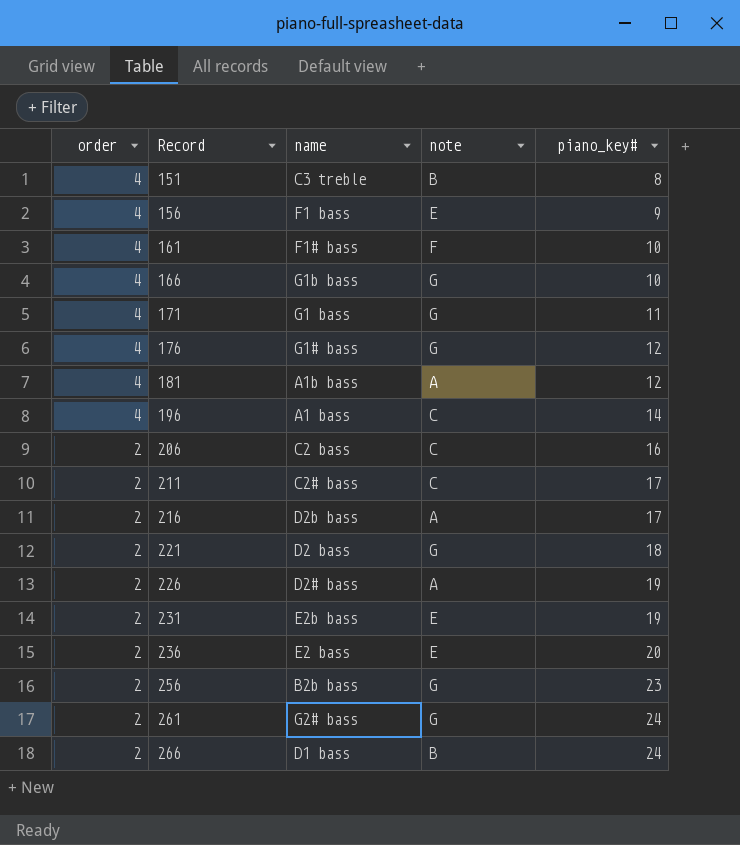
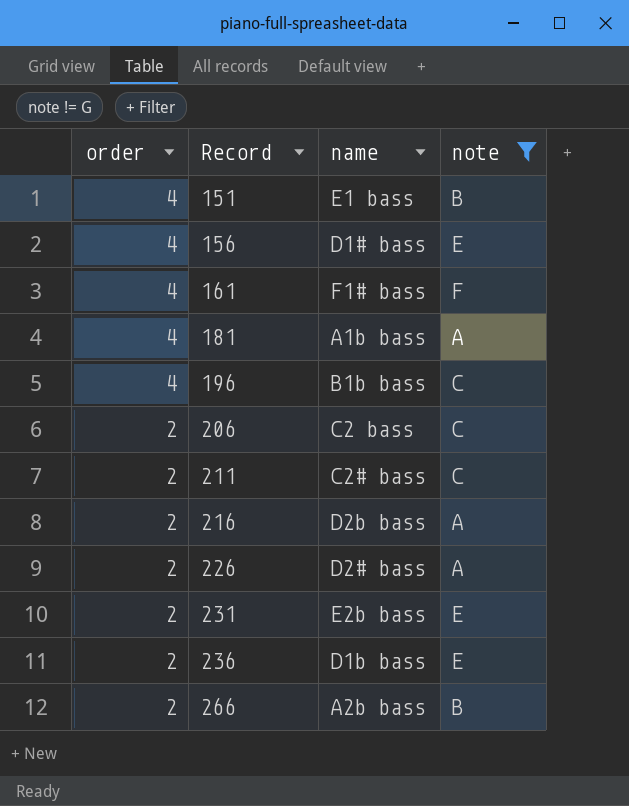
filter: none -> note != G
column piano_key# | position: 5 -> none
151 | name: C3 treble -> E1 bass
156 | name: F1 bass -> D1# bass
196 | name: A1 bass -> B1b bass
236 | name: E2 bass -> D1b bass
266 | name: D1 bass -> A2b bass

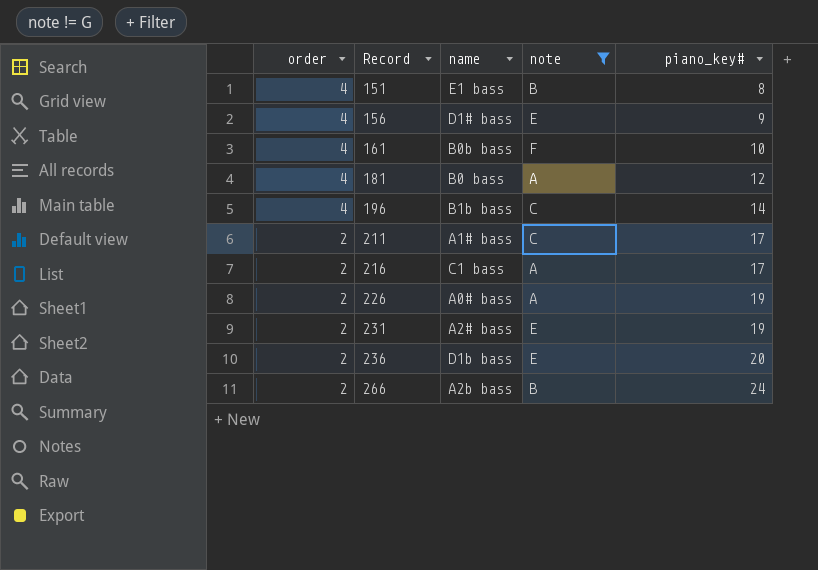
column piano_key# | position: none -> 5
row 206: 2 | C2 bass | C -> none
161 | name: F1# bass -> B0b bass
181 | name: A1b bass -> B0 bass
211 | name: C2# bass -> A1# bass
216 | name: D2b bass -> C1 bass
226 | name: D2# bass -> A0# bass
231 | name: E2b bass -> A2# bass

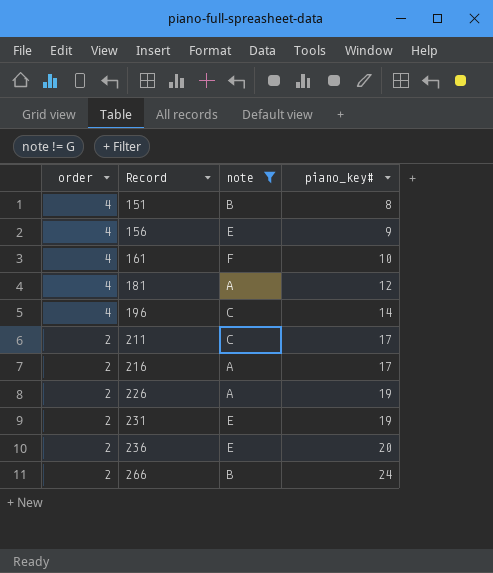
column name | position: 3 -> none

